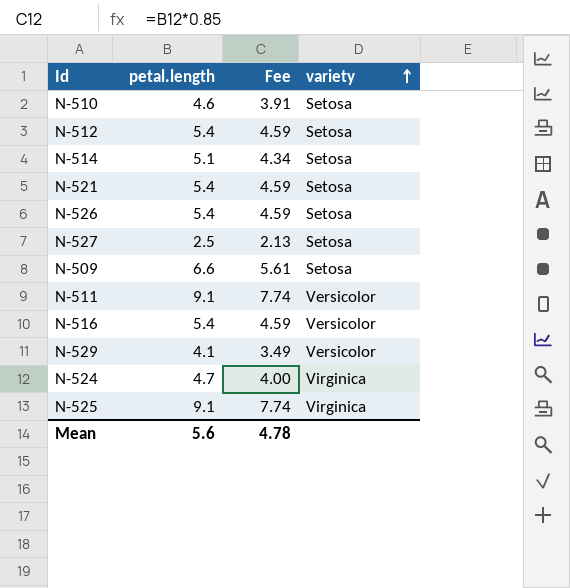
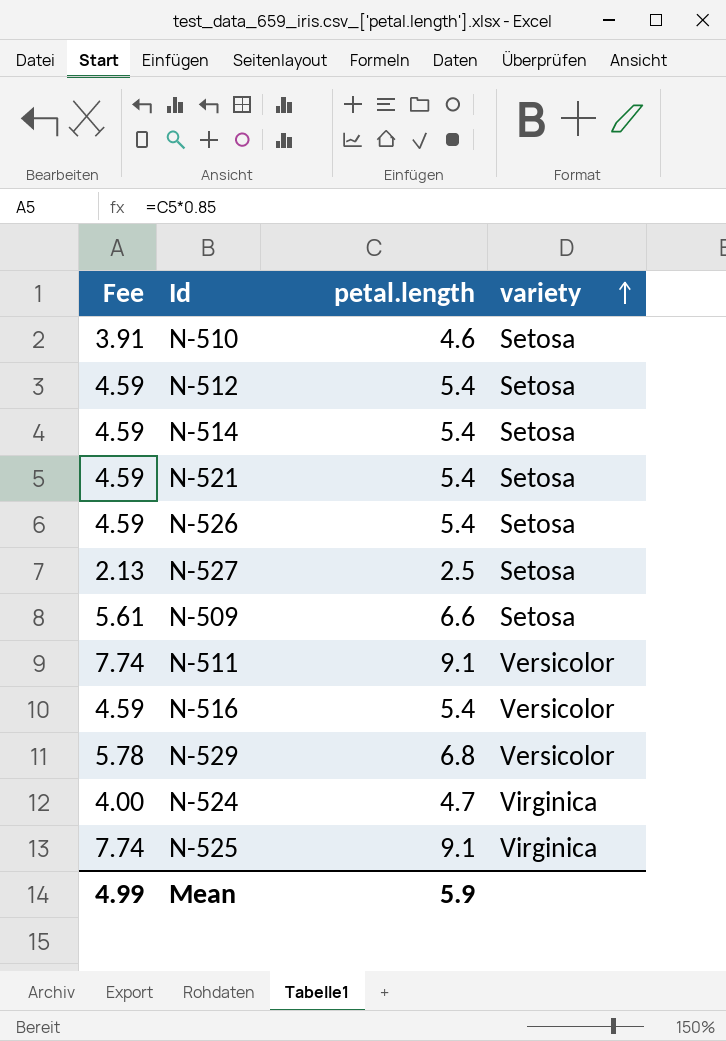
column Fee | position: 3 -> 1
N-514 | Fee: 4.34 -> 4.59
N-514 | petal.length: 5.1 -> 5.4
N-529 | Fee: 3.49 -> 5.78
N-529 | petal.length: 4.1 -> 6.8
Mean | Fee: 4.78 -> 4.99
Mean | petal.length: 5.6 -> 5.9

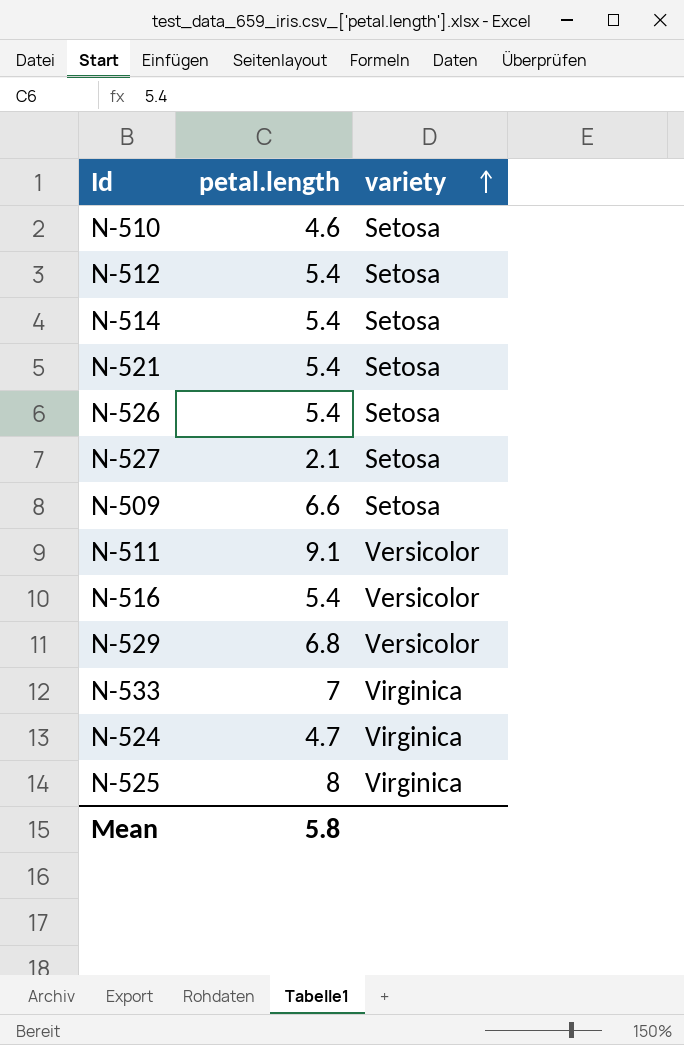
column Fee | formula: [petal.length] * 0.85 -> none
N-527 | petal.length: 2.5 -> 2.1
row N-533: none -> 7 | Virginica
N-525 | petal.length: 9.1 -> 8
Mean | petal.length: 5.9 -> 5.8

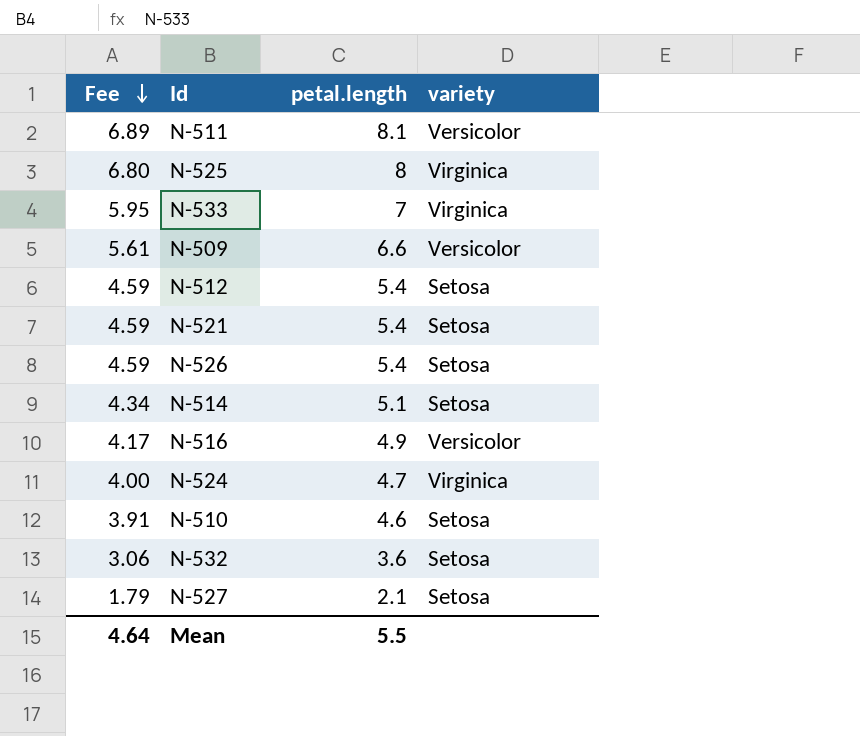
row order: variety ascending -> Fee descending
column Fee | formula: none -> [petal.length] * 0.85
row N-529: 6.8 | Versicolor -> none
N-511 | petal.length: 9.1 -> 8.1
N-509 | variety: Setosa -> Versicolor
N-514 | petal.length: 5.4 -> 5.1
N-516 | petal.length: 5.4 -> 4.9
row N-532: none -> 3.06 | 3.6 | Setosa
Mean | petal.length: 5.8 -> 5.5

